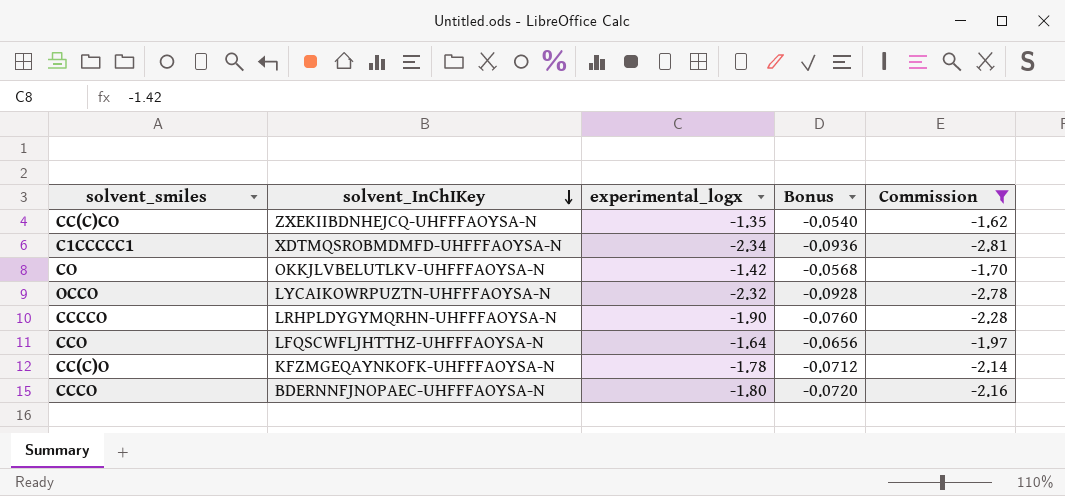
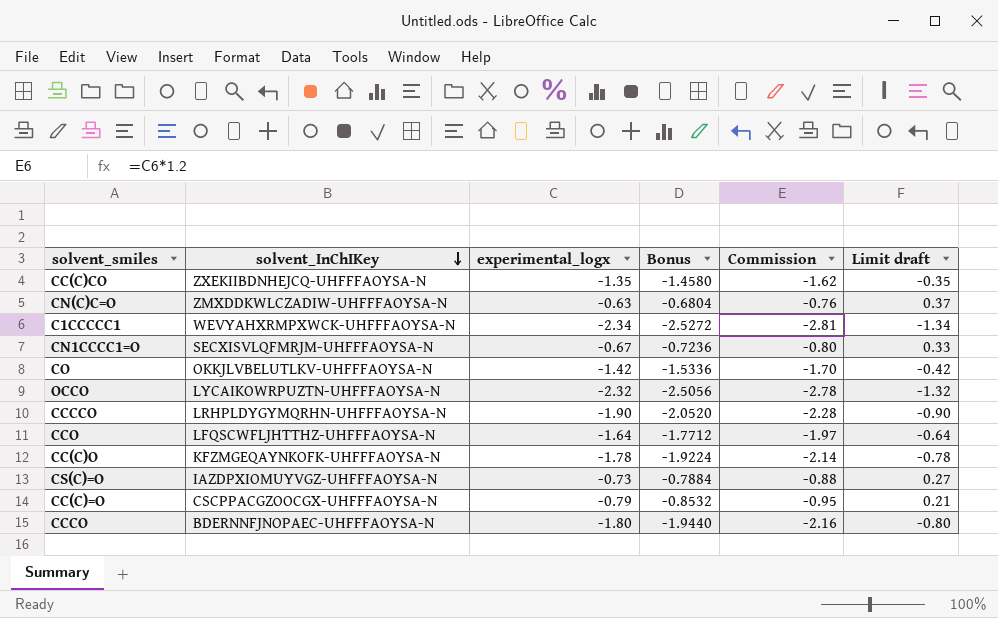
filter: Commission <= -1.62 -> none
column Bonus | formula: [experimental_logx] * 0.04 -> [experimental_logx] * 1.08
column Limit draft | formula: none -> [experimental_logx] + 1
C1CCCCC1 | solvent_InChIKey: XDTMQSROBMDMFD-UHFFFAOYSA-N -> WEVYAHXRMPXWCK-UHFFFAOYSA-N

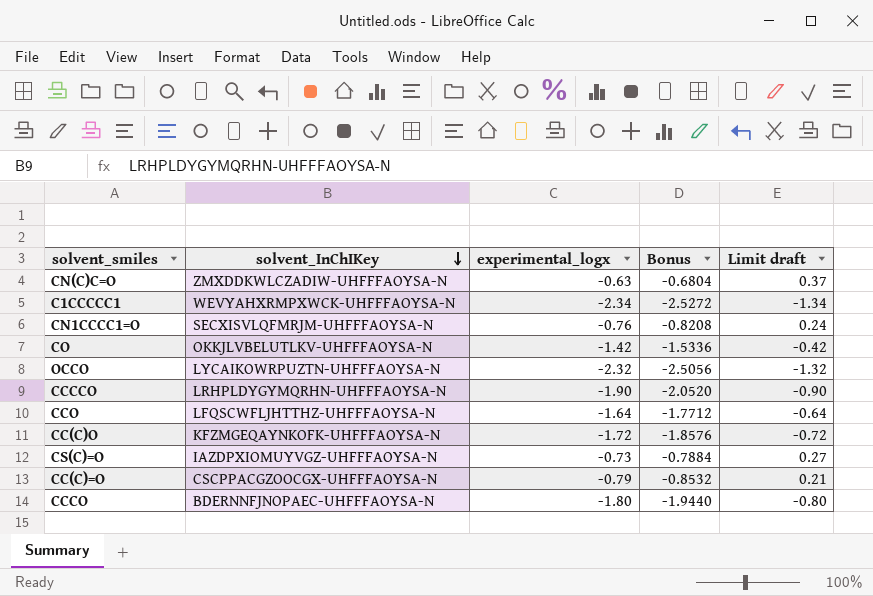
column Commission | formula: [experimental_logx] * 1.2 -> none
row CC(C)CO: ZXEKIIBDNHEJCQ-UHFFFAOYSA-N | -1.35 | -1.4580 | -1.62 | -0.35 -> none
CN1CCCC1=O | experimental_logx: -0.67 -> -0.76
CN1CCCC1=O | Bonus: -0.7236 -> -0.8208
CN1CCCC1=O | Limit draft: 0.33 -> 0.24
CC(C)O | experimental_logx: -1.78 -> -1.72
CC(C)O | Bonus: -1.9224 -> -1.8576
CC(C)O | Limit draft: -0.78 -> -0.72

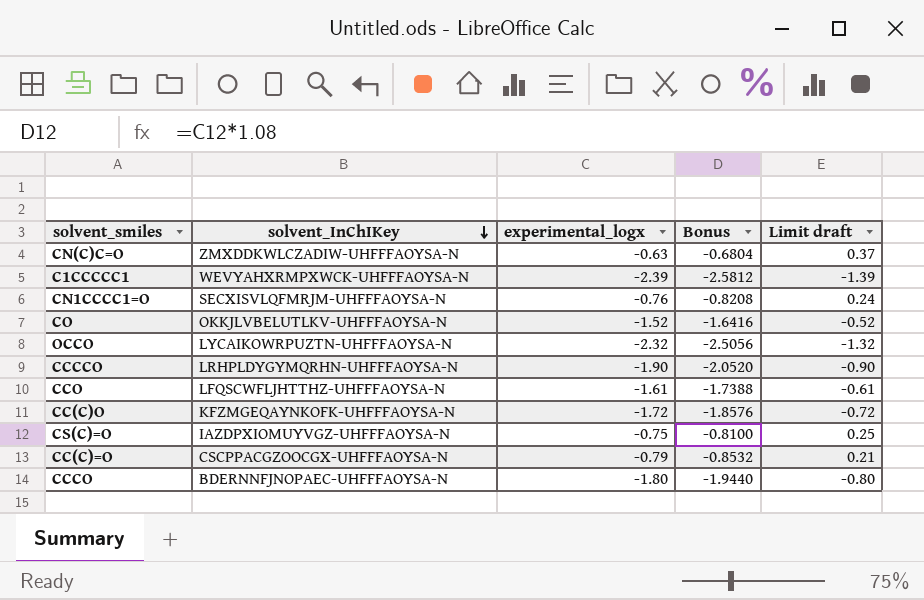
C1CCCCC1 | experimental_logx: -2.34 -> -2.39
C1CCCCC1 | Bonus: -2.5272 -> -2.5812
C1CCCCC1 | Limit draft: -1.34 -> -1.39
CO | experimental_logx: -1.42 -> -1.52
CO | Bonus: -1.5336 -> -1.6416
CO | Limit draft: -0.42 -> -0.52
CCO | experimental_logx: -1.64 -> -1.61
CCO | Bonus: -1.7712 -> -1.7388
CCO | Limit draft: -0.64 -> -0.61
CS(C)=O | experimental_logx: -0.73 -> -0.75
CS(C)=O | Bonus: -0.7884 -> -0.8100
CS(C)=O | Limit draft: 0.27 -> 0.25

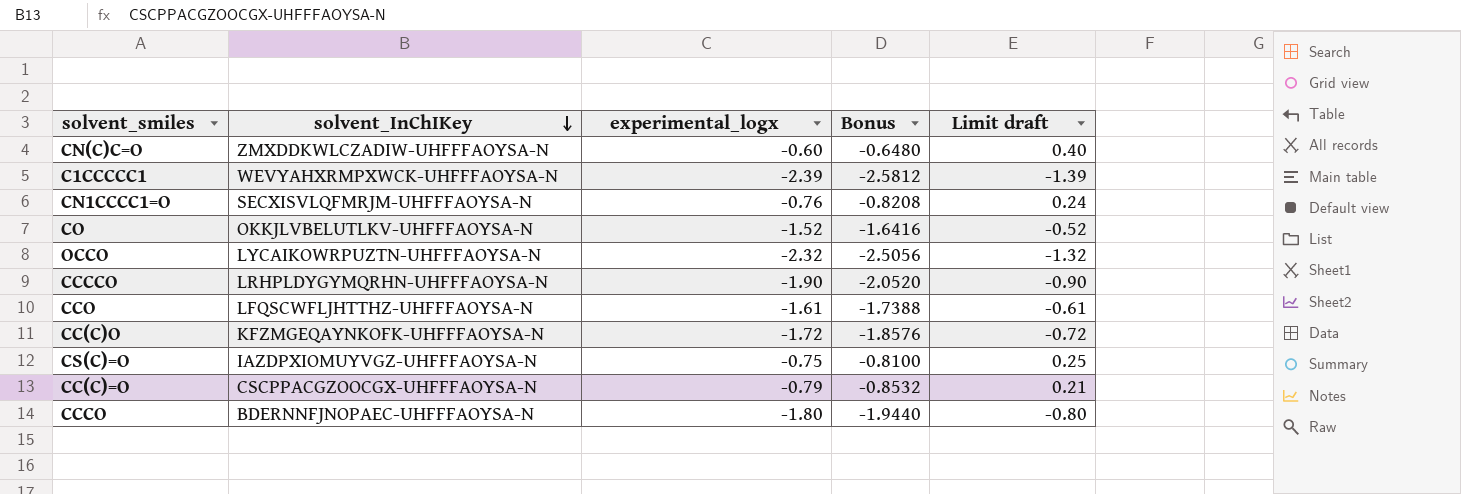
CN(C)C=O | experimental_logx: -0.63 -> -0.60
CN(C)C=O | Bonus: -0.6804 -> -0.6480
CN(C)C=O | Limit draft: 0.37 -> 0.40

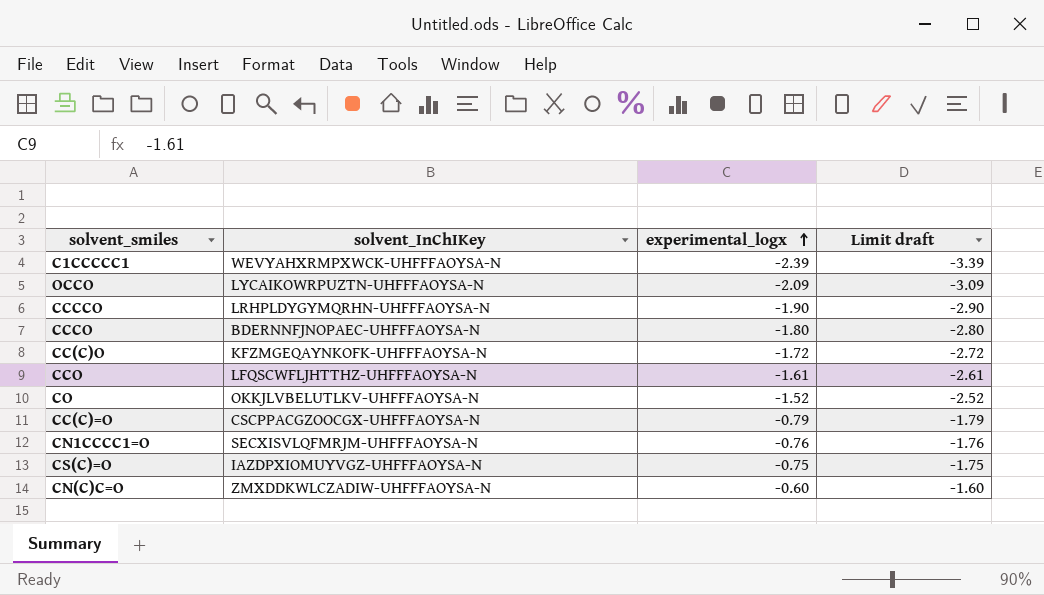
row order: solvent_InChIKey descending -> experimental_logx ascending
column Bonus | formula: [experimental_logx] * 1.08 -> none
column Limit draft | formula: [experimental_logx] + 1 -> [experimental_logx] - 1
OCCO | experimental_logx: -2.32 -> -2.09

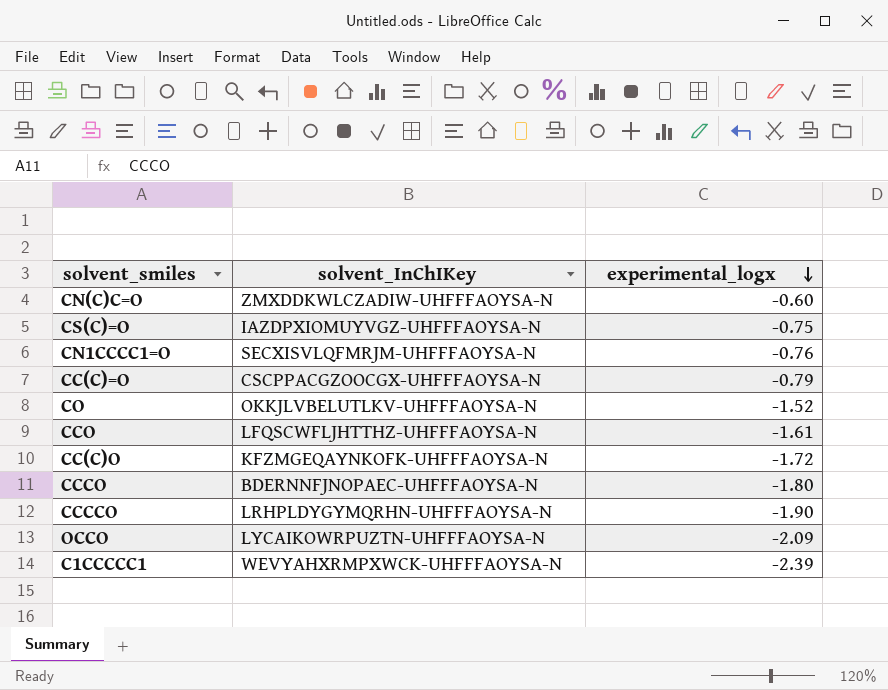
row order: experimental_logx ascending -> experimental_logx descending
column Limit draft | formula: [experimental_logx] - 1 -> none

